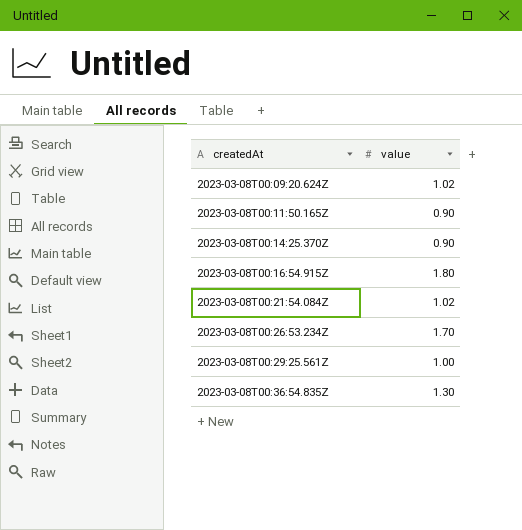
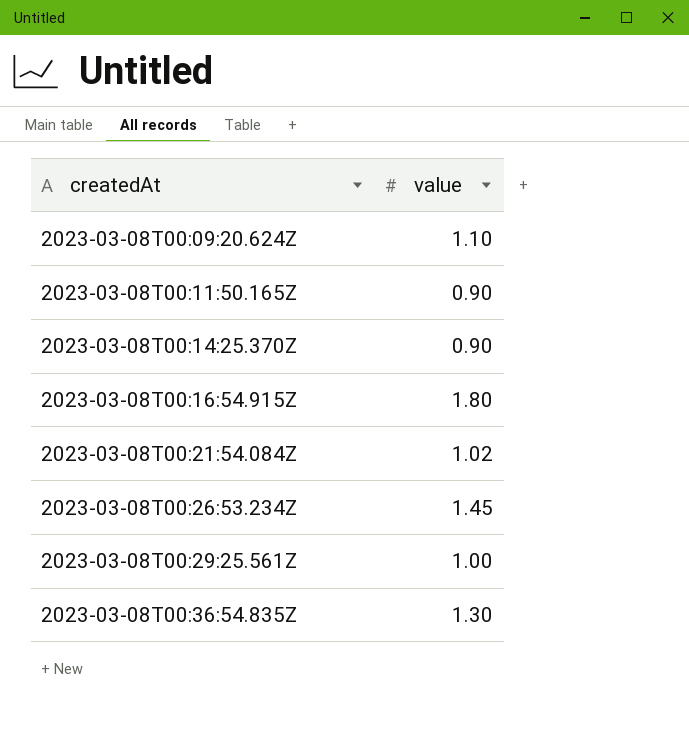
2023-03-08T00:09:20.624Z | value: 1.02 -> 1.10
2023-03-08T00:26:53.234Z | value: 1.70 -> 1.45

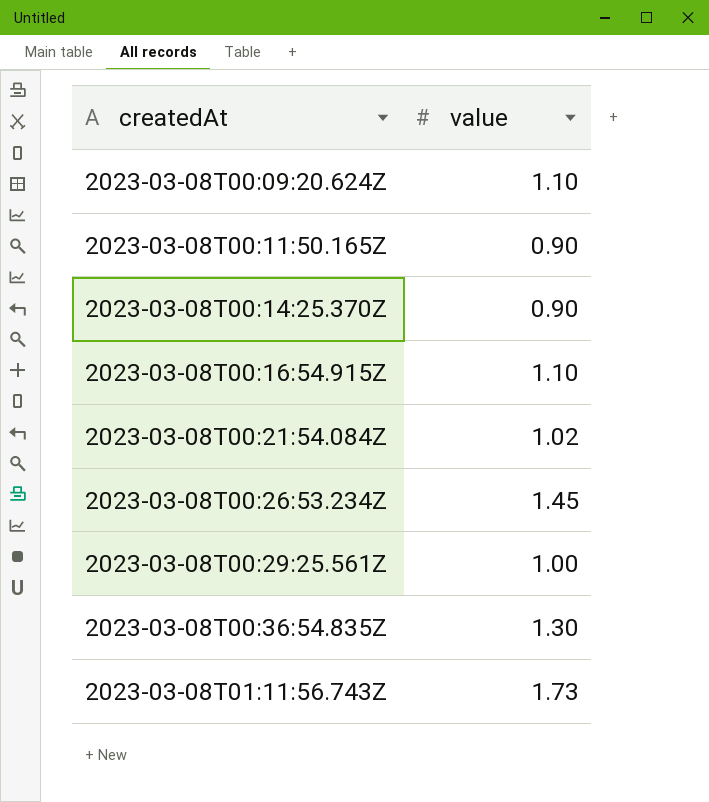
2023-03-08T00:16:54.915Z | value: 1.80 -> 1.10
row 2023-03-08T01:11:56.743Z: none -> 1.73

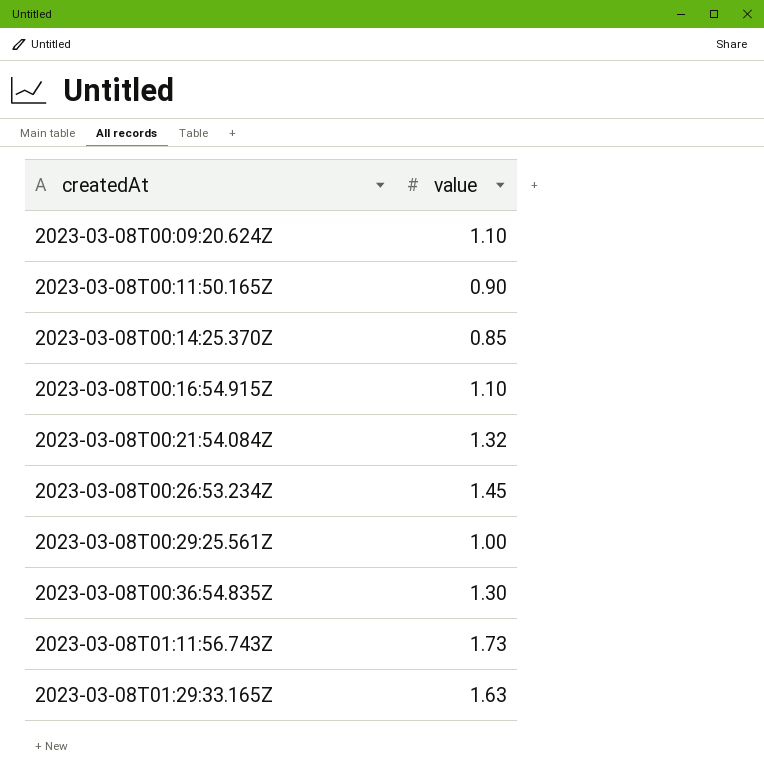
2023-03-08T00:14:25.370Z | value: 0.90 -> 0.85
2023-03-08T00:21:54.084Z | value: 1.02 -> 1.32
row 2023-03-08T01:29:33.165Z: none -> 1.63

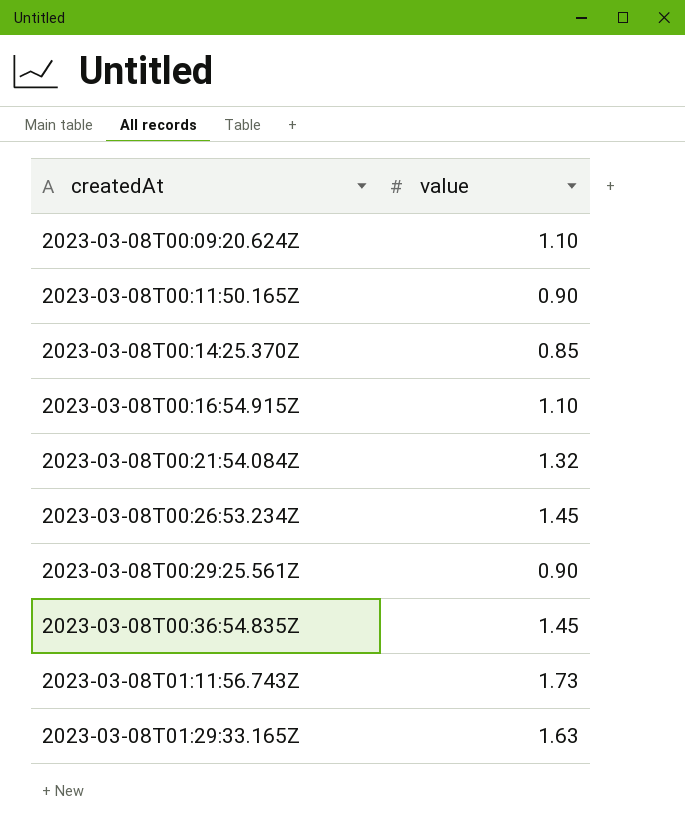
2023-03-08T00:29:25.561Z | value: 1.00 -> 0.90
2023-03-08T00:36:54.835Z | value: 1.30 -> 1.45

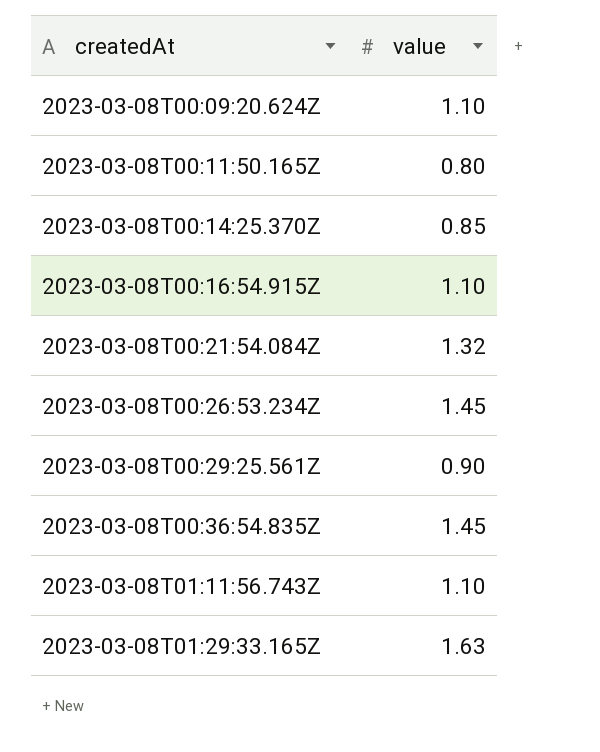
2023-03-08T00:11:50.165Z | value: 0.90 -> 0.80
2023-03-08T01:11:56.743Z | value: 1.73 -> 1.10

